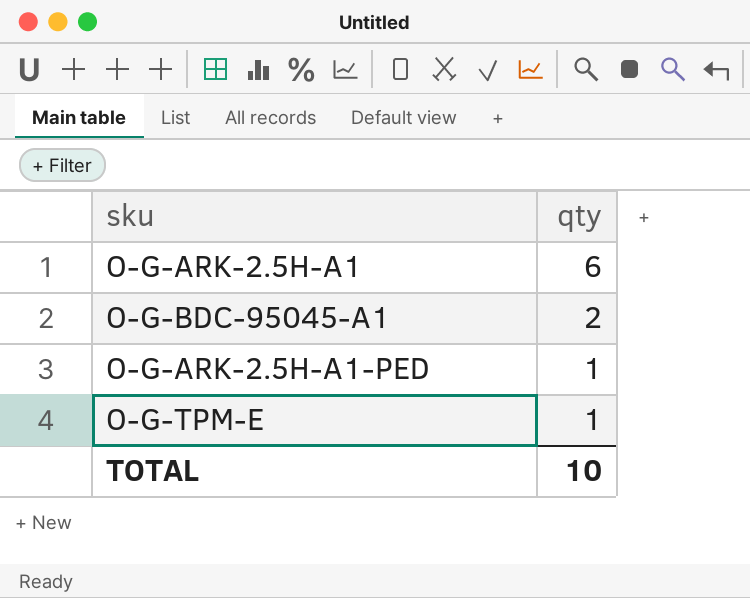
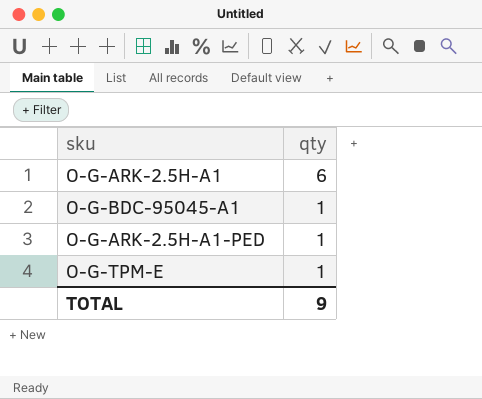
O-G-BDC-95045-A1 | qty: 2 -> 1
TOTAL | qty: 10 -> 9

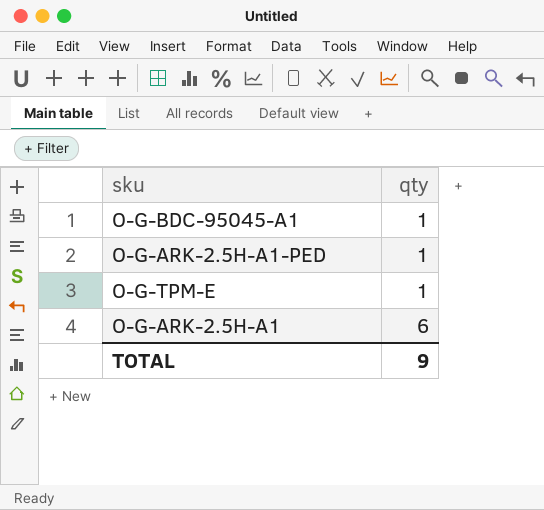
row order: qty descending -> qty ascending

